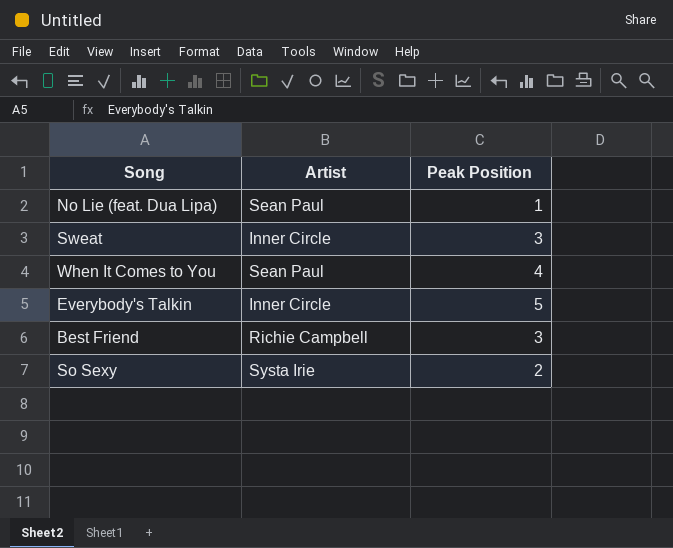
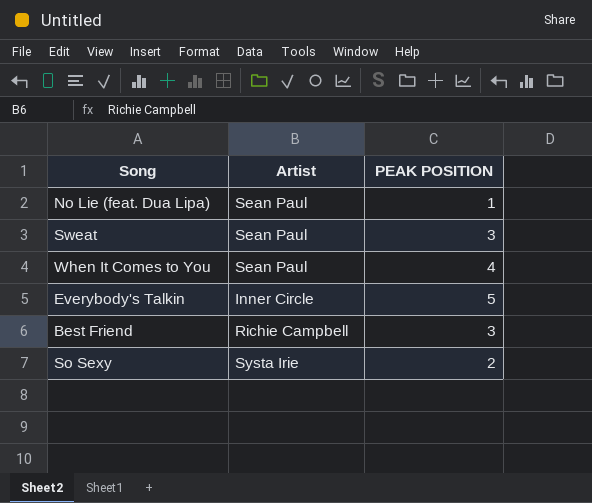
column name: Peak Position -> PEAK POSITION
Sweat | Artist: Inner Circle -> Sean Paul

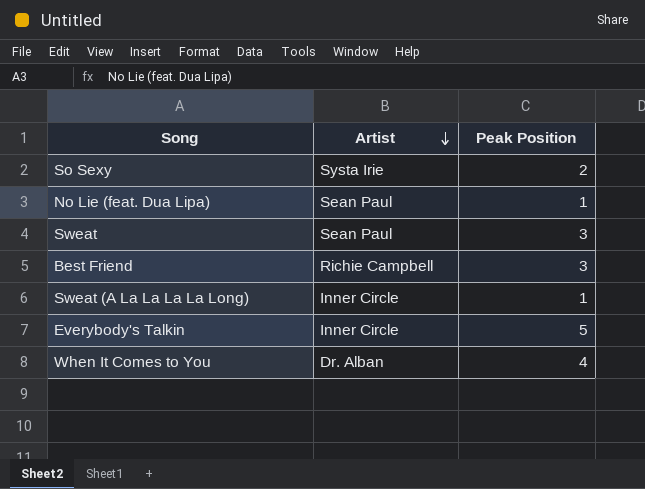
row order: none -> Artist descending
column name: PEAK POSITION -> Peak Position
row Sweat (A La La La La Long): none -> Inner Circle | 1
When It Comes to You | Artist: Sean Paul -> Dr. Alban

